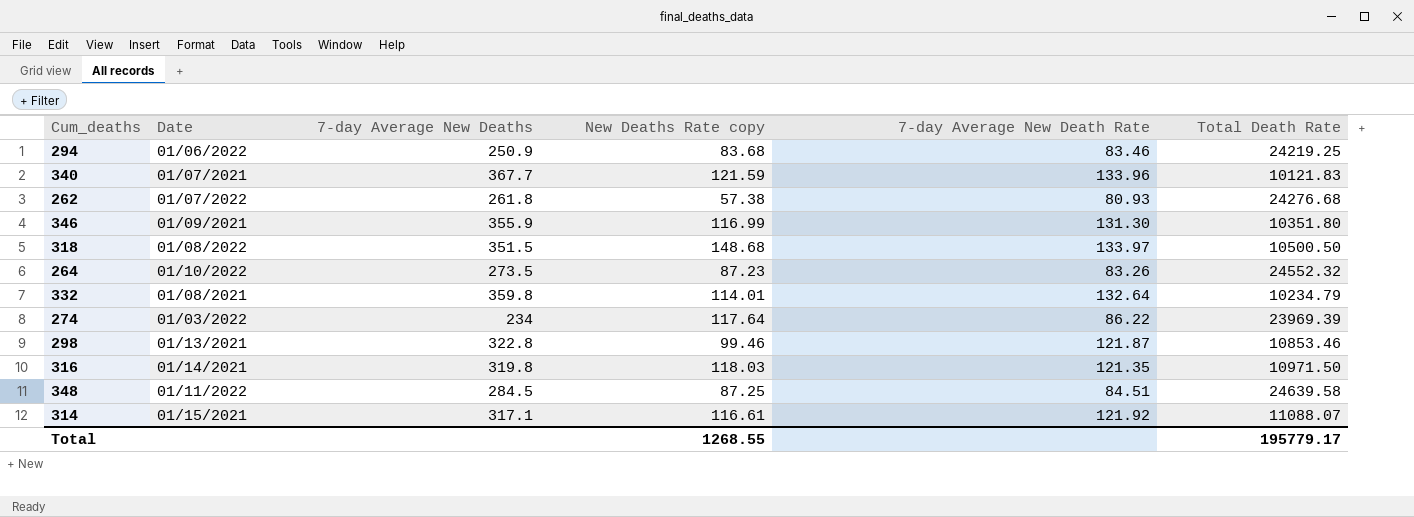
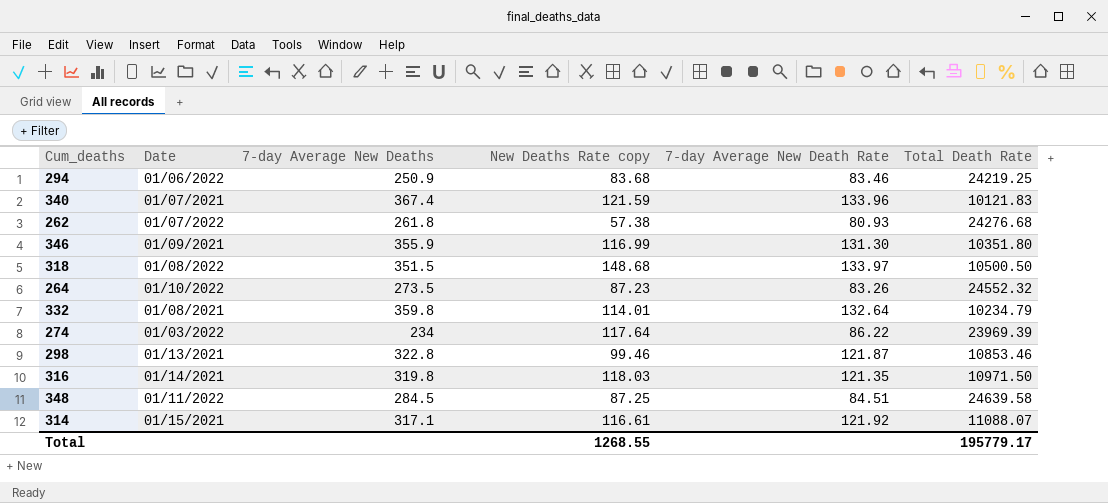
340 | 7-day Average New Deaths: 367.7 -> 367.4

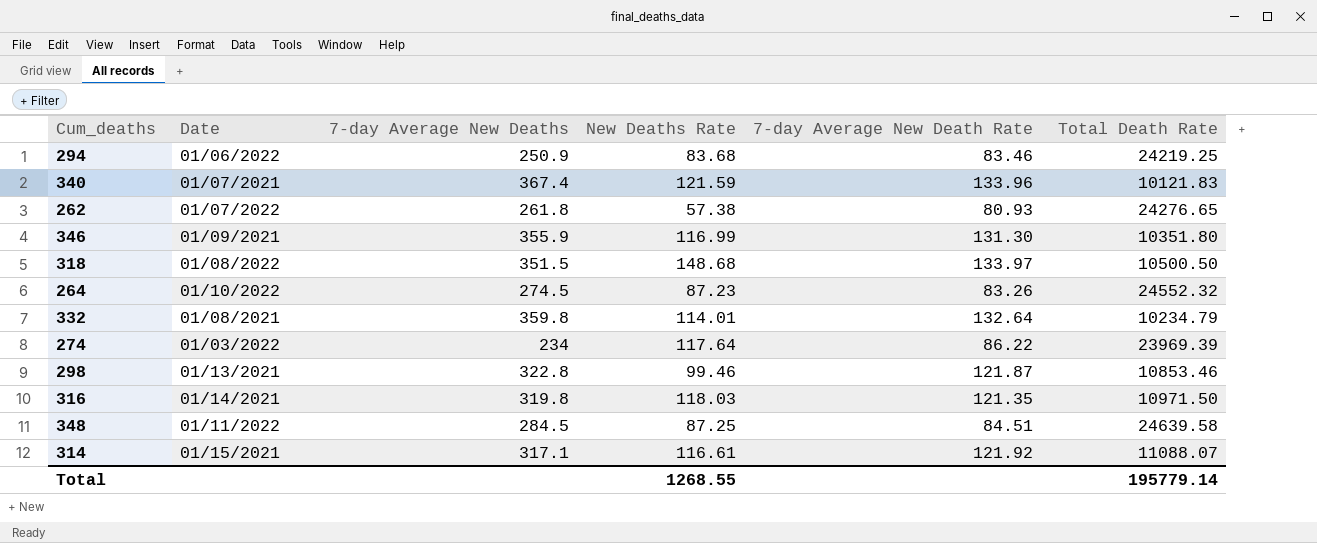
column name: New Deaths Rate copy -> New Deaths Rate
262 | Total Death Rate: 24276.68 -> 24276.65
264 | 7-day Average New Deaths: 273.5 -> 274.5
Total | Total Death Rate: 195779.17 -> 195779.14

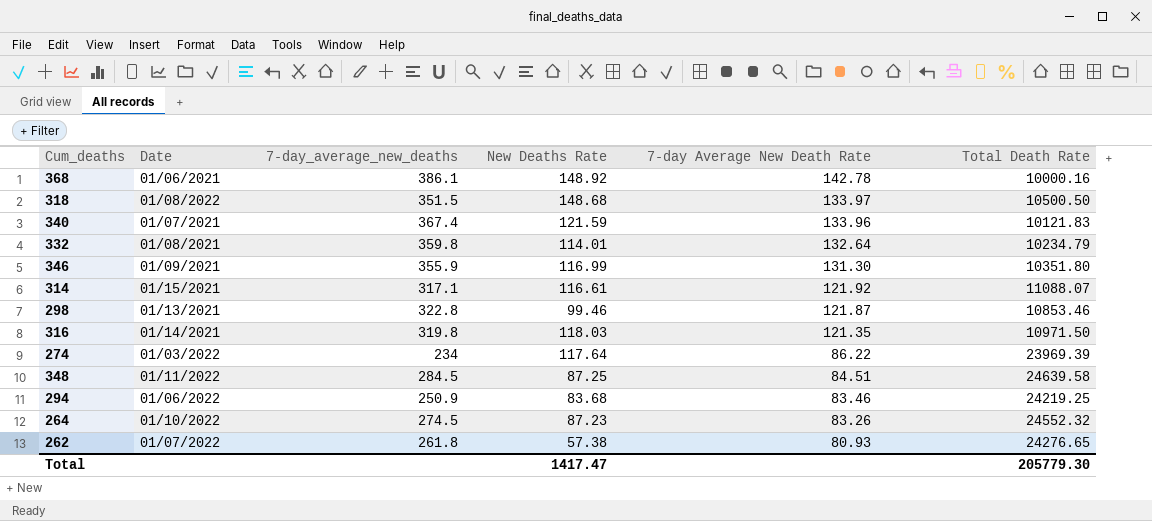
row order: none -> 7-day Average New Death Rate descending
column name: 7-day Average New Deaths -> 7-day_average_new_deaths
row 368: none -> 01/06/2021 | 386.1 | 148.92 | 142.78 | 10000.16
Total | New Deaths Rate: 1268.55 -> 1417.47
Total | Total Death Rate: 195779.14 -> 205779.30

